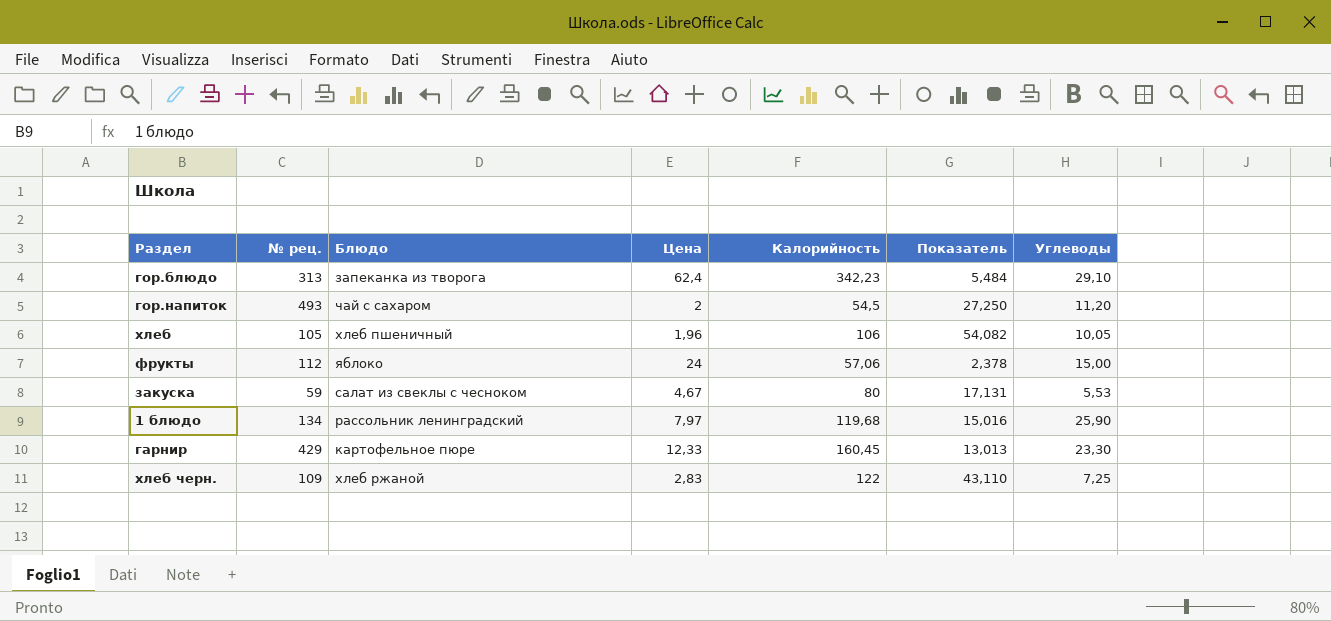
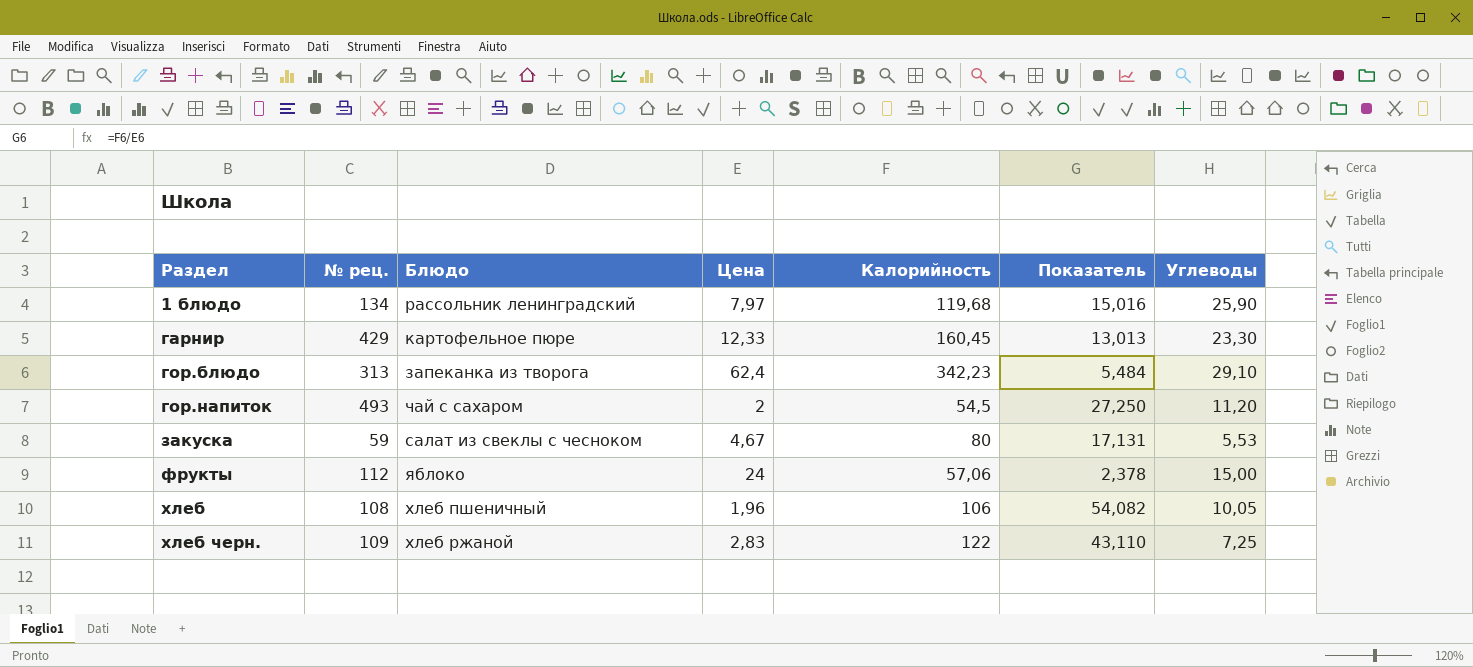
row order: none -> Раздел ascending
хлеб | № рец.: 105 -> 108

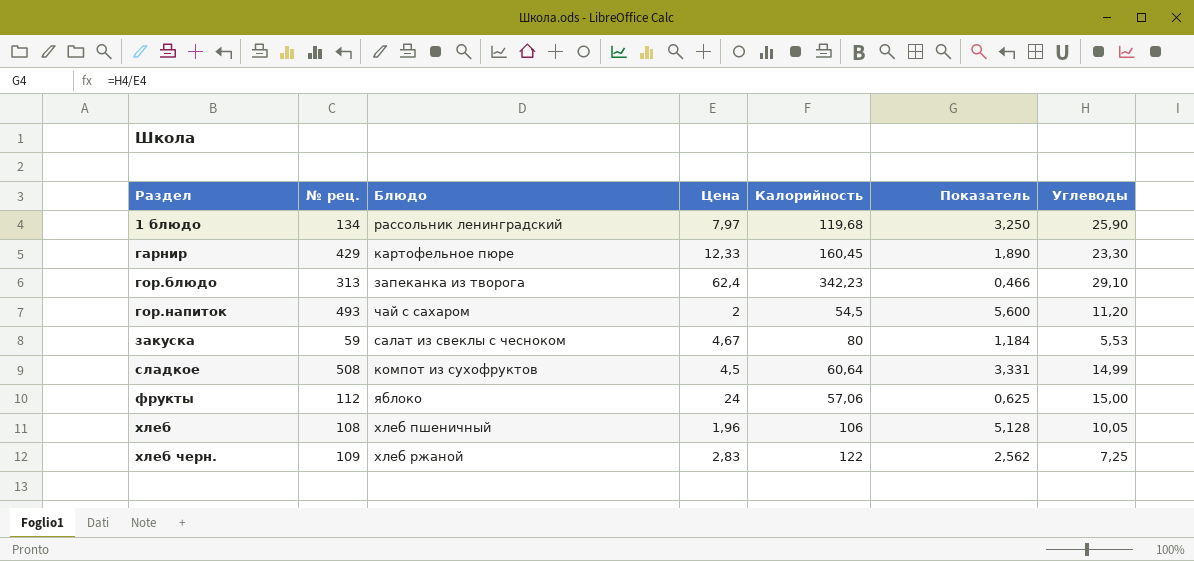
column Показатель | formula: [Калорийность] / [Цена] -> [Углеводы] / [Цена]
row сладкое: none -> 508 | компот из сухофруктов | 4,5 | 60,64 | 3,331 | 14,99

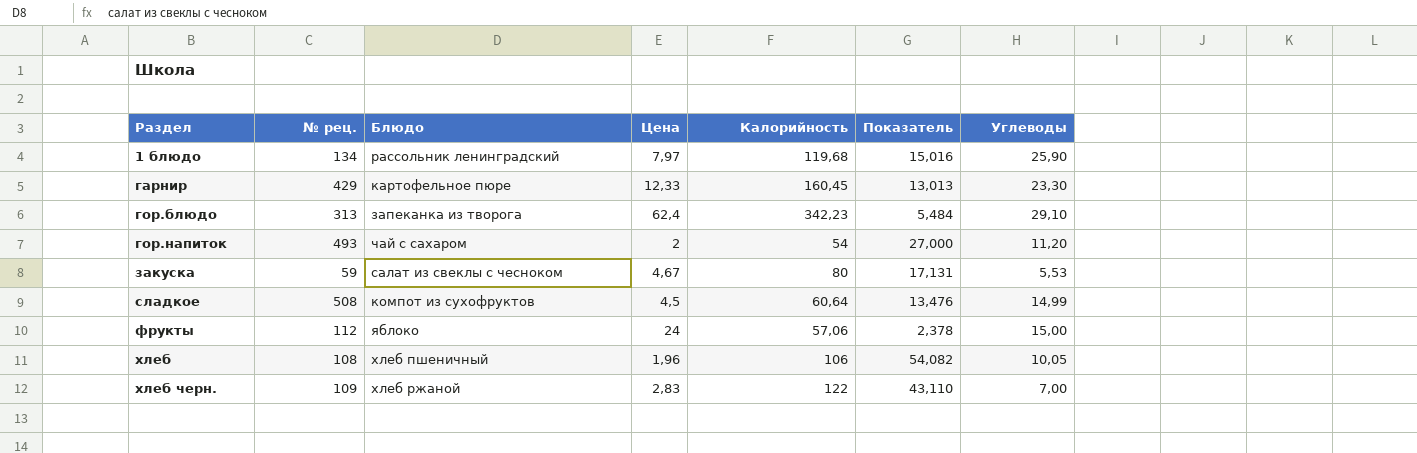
column Показатель | formula: [Углеводы] / [Цена] -> [Калорийность] / [Цена]
гор.напиток | Калорийность: 54,5 -> 54
хлеб черн. | Углеводы: 7,25 -> 7,00

